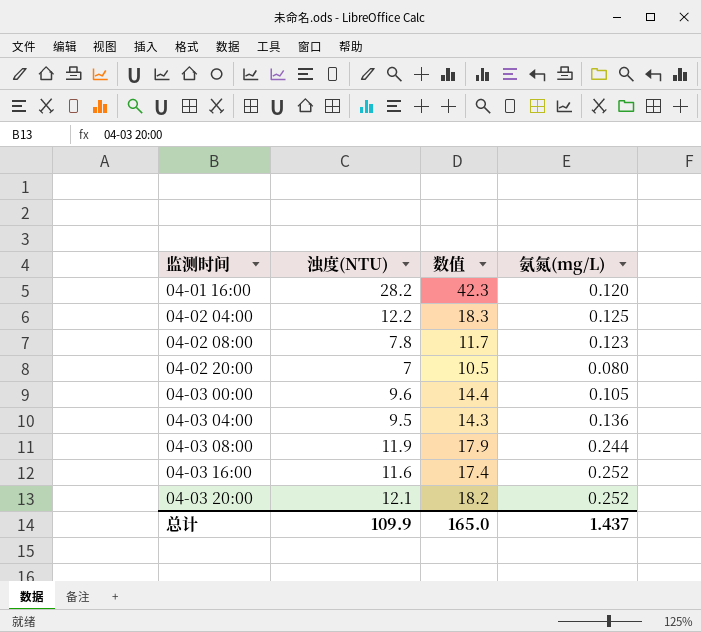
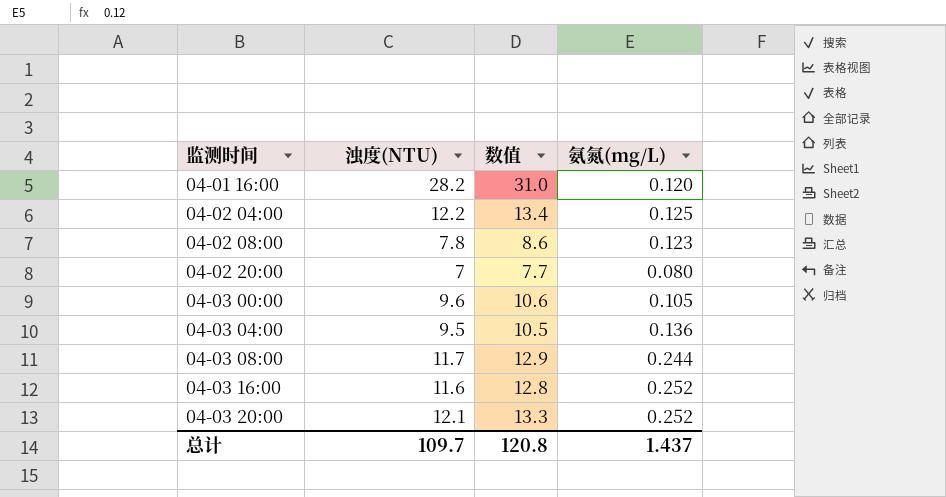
column 数值 | formula: [浊度(NTU)] * 1.5 -> [浊度(NTU)] * 1.1
04-03 08:00 | 浊度(NTU): 11.9 -> 11.7
总计 | 浊度(NTU): 109.9 -> 109.7
总计 | 数值: 165.0 -> 120.8

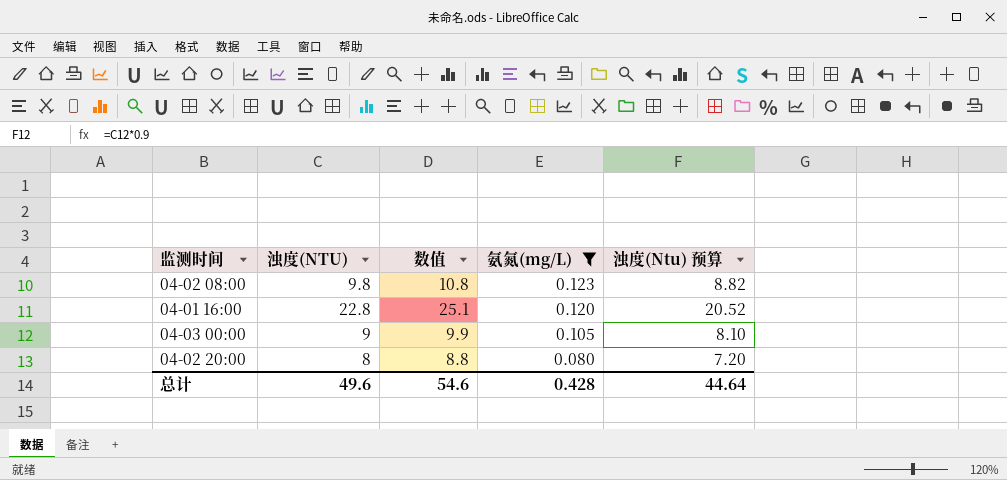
filter: none -> 氨氮(mg/L) <= 0.123
row order: 监测时间 ascending -> 氨氮(mg/L) descending
column 浊度(Ntu) 预算 | formula: none -> [浊度(NTU)] * 0.9
04-02 08:00 | 浊度(NTU): 7.8 -> 9.8
04-02 08:00 | 数值: 8.6 -> 10.8
04-01 16:00 | 浊度(NTU): 28.2 -> 22.8
04-01 16:00 | 数值: 31.0 -> 25.1
04-03 00:00 | 浊度(NTU): 9.6 -> 9
04-03 00:00 | 数值: 10.6 -> 9.9
04-02 20:00 | 浊度(NTU): 7 -> 8
04-02 20:00 | 数值: 7.7 -> 8.8
总计 | 浊度(NTU): 109.7 -> 49.6
总计 | 数值: 120.8 -> 54.6
总计 | 氨氮(mg/L): 1.437 -> 0.428

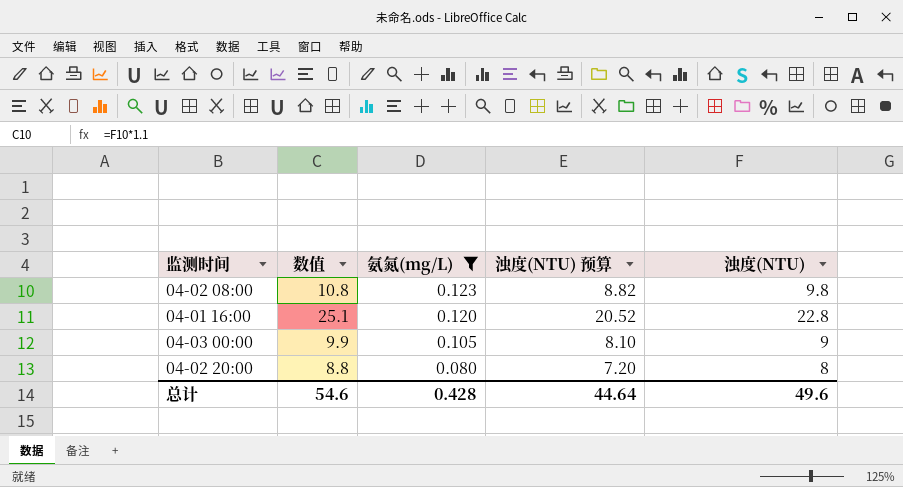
column name: 浊度(Ntu) 预算 -> 浊度(NTU) 预算
column 浊度(NTU) | position: 2 -> 5

